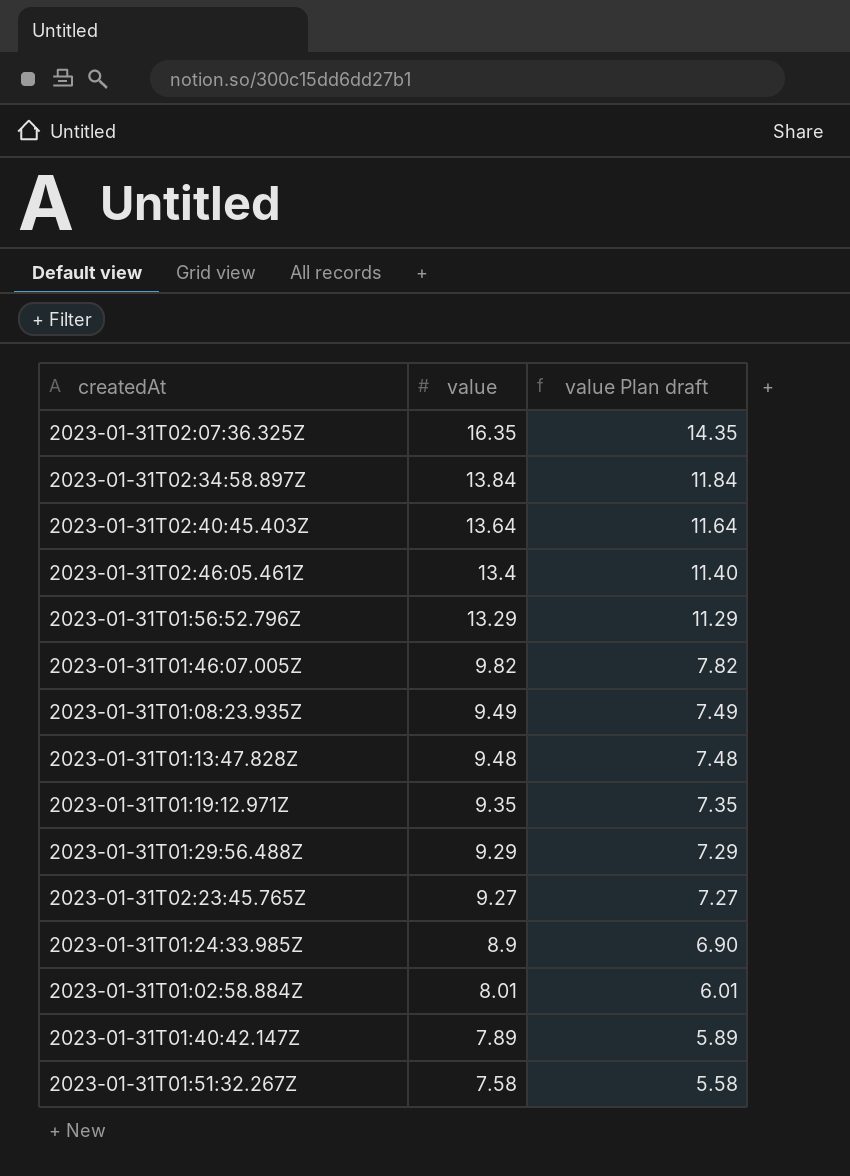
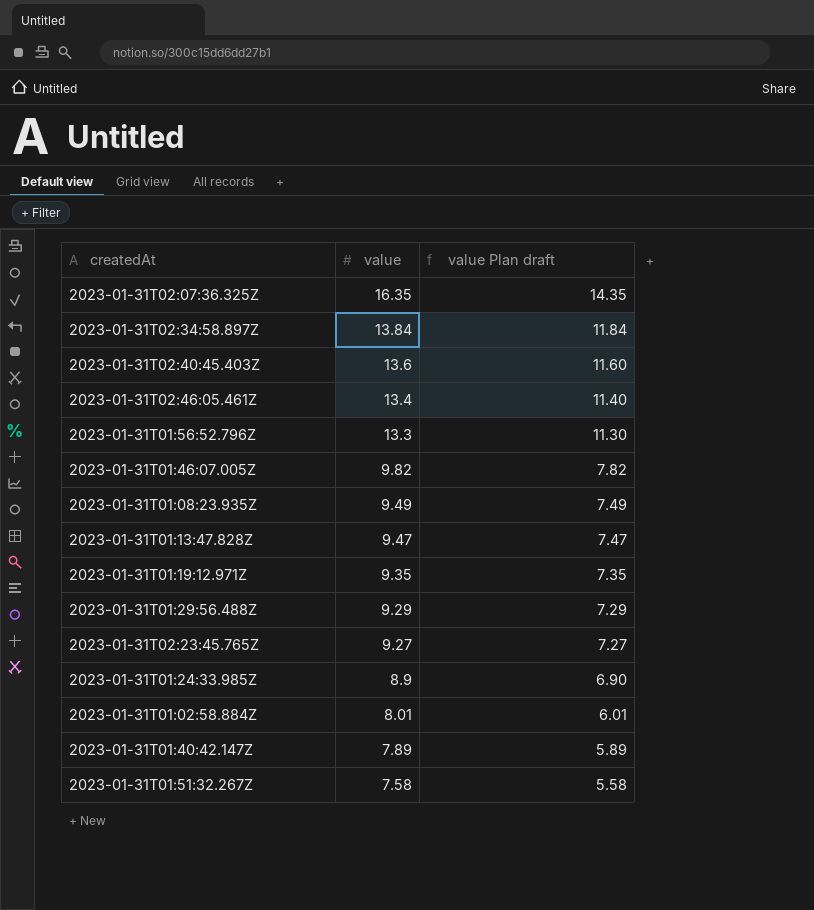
2023-01-31T02:40:45.403Z | value: 13.64 -> 13.6
2023-01-31T02:40:45.403Z | value Plan draft: 11.64 -> 11.60
2023-01-31T01:56:52.796Z | value: 13.29 -> 13.3
2023-01-31T01:56:52.796Z | value Plan draft: 11.29 -> 11.30
2023-01-31T01:13:47.828Z | value: 9.48 -> 9.47
2023-01-31T01:13:47.828Z | value Plan draft: 7.48 -> 7.47

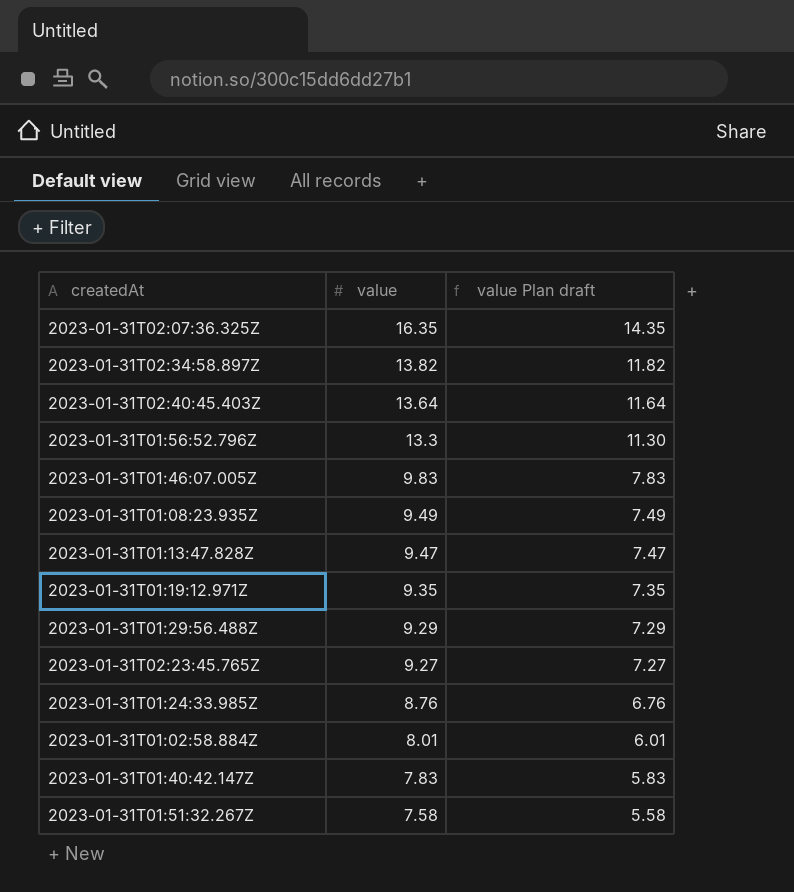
row 2023-01-31T02:46:05.461Z: 13.4 | 11.40 -> none
2023-01-31T02:34:58.897Z | value: 13.84 -> 13.82
2023-01-31T02:34:58.897Z | value Plan draft: 11.84 -> 11.82
2023-01-31T02:40:45.403Z | value: 13.6 -> 13.64
2023-01-31T02:40:45.403Z | value Plan draft: 11.60 -> 11.64
2023-01-31T01:46:07.005Z | value: 9.82 -> 9.83
2023-01-31T01:46:07.005Z | value Plan draft: 7.82 -> 7.83
2023-01-31T01:24:33.985Z | value: 8.9 -> 8.76
2023-01-31T01:24:33.985Z | value Plan draft: 6.90 -> 6.76
2023-01-31T01:40:42.147Z | value: 7.89 -> 7.83
2023-01-31T01:40:42.147Z | value Plan draft: 5.89 -> 5.83

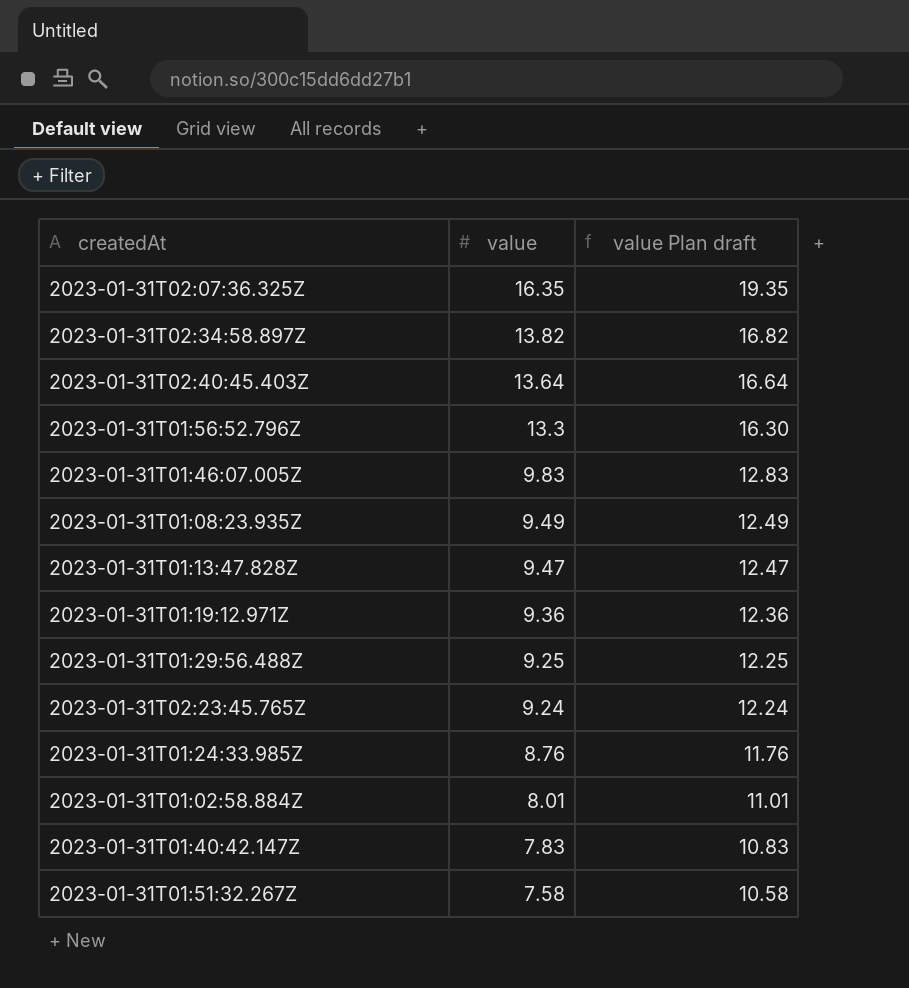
column value Plan draft | formula: [value] - 2 -> [value] + 3
2023-01-31T01:19:12.971Z | value: 9.35 -> 9.36
2023-01-31T01:29:56.488Z | value: 9.29 -> 9.25
2023-01-31T02:23:45.765Z | value: 9.27 -> 9.24

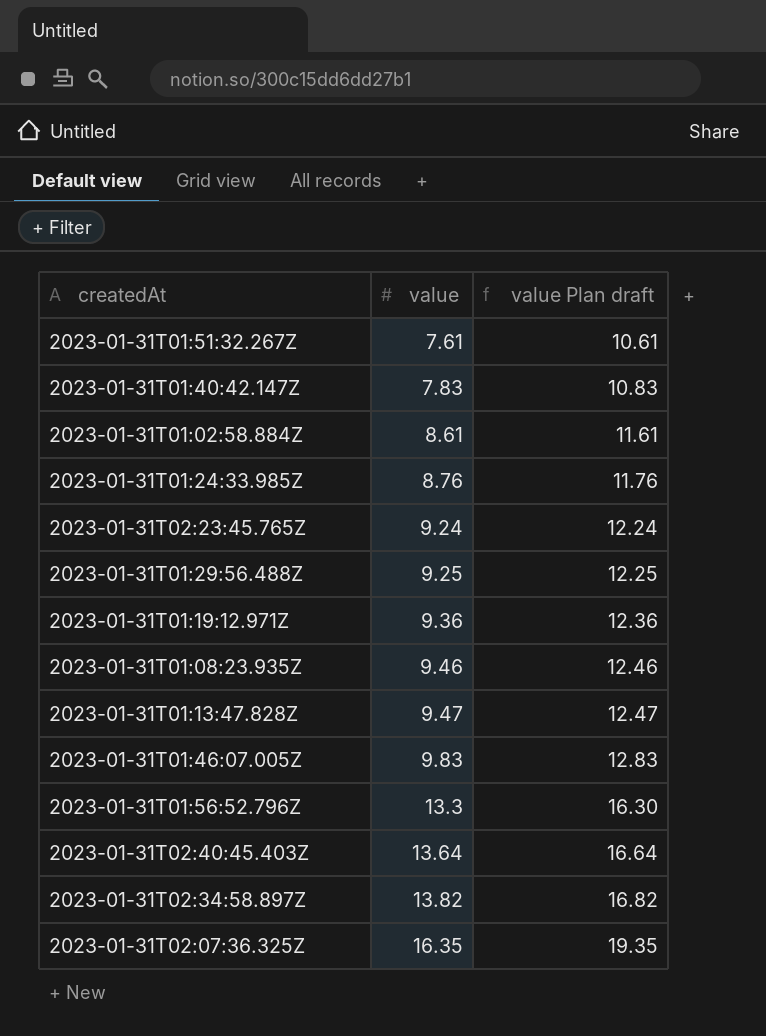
row order: value descending -> value ascending
2023-01-31T01:51:32.267Z | value: 7.58 -> 7.61
2023-01-31T01:51:32.267Z | value Plan draft: 10.58 -> 10.61
2023-01-31T01:02:58.884Z | value: 8.01 -> 8.61
2023-01-31T01:02:58.884Z | value Plan draft: 11.01 -> 11.61
2023-01-31T01:08:23.935Z | value: 9.49 -> 9.46
2023-01-31T01:08:23.935Z | value Plan draft: 12.49 -> 12.46

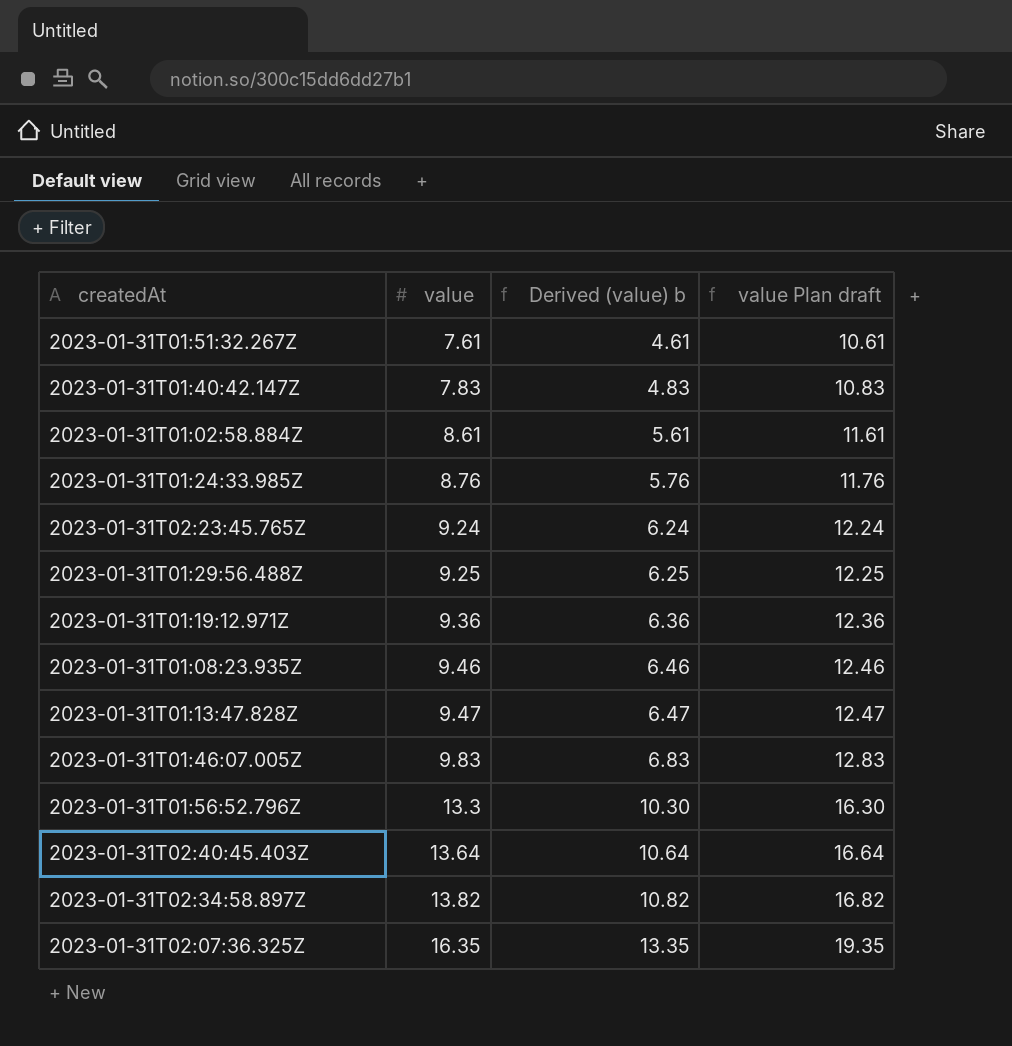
column Derived (value) b | formula: none -> [value] - 3

